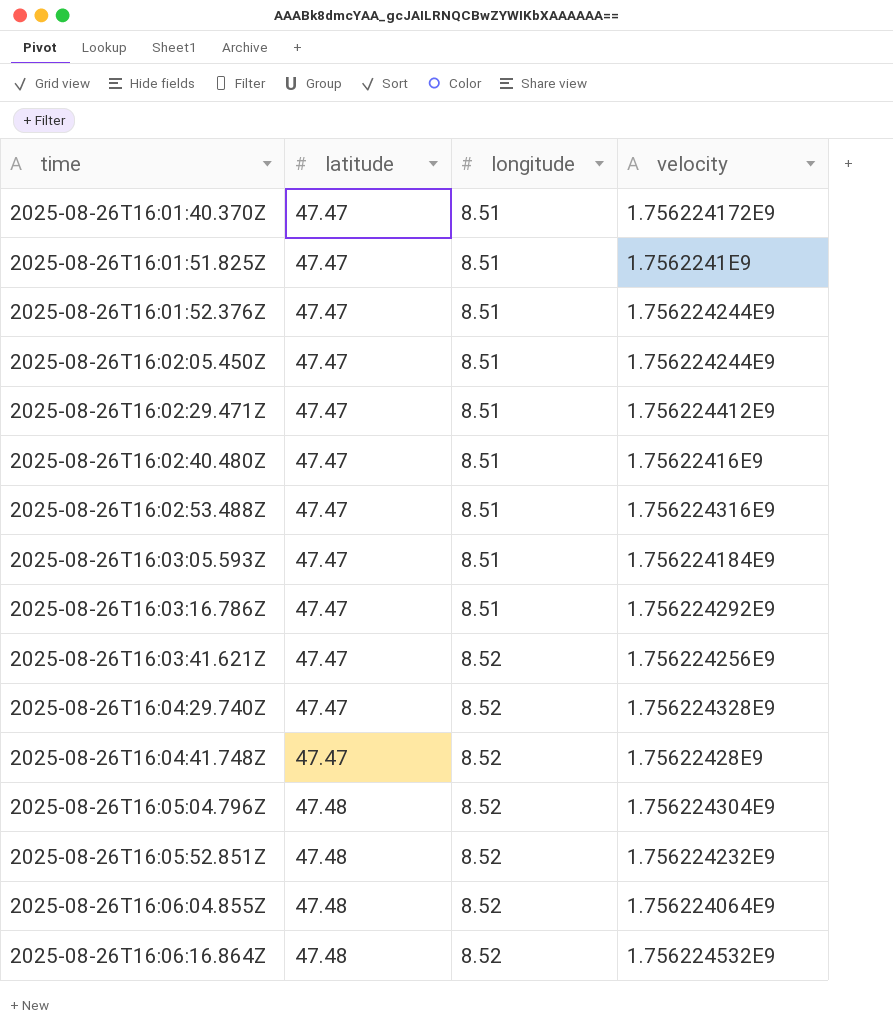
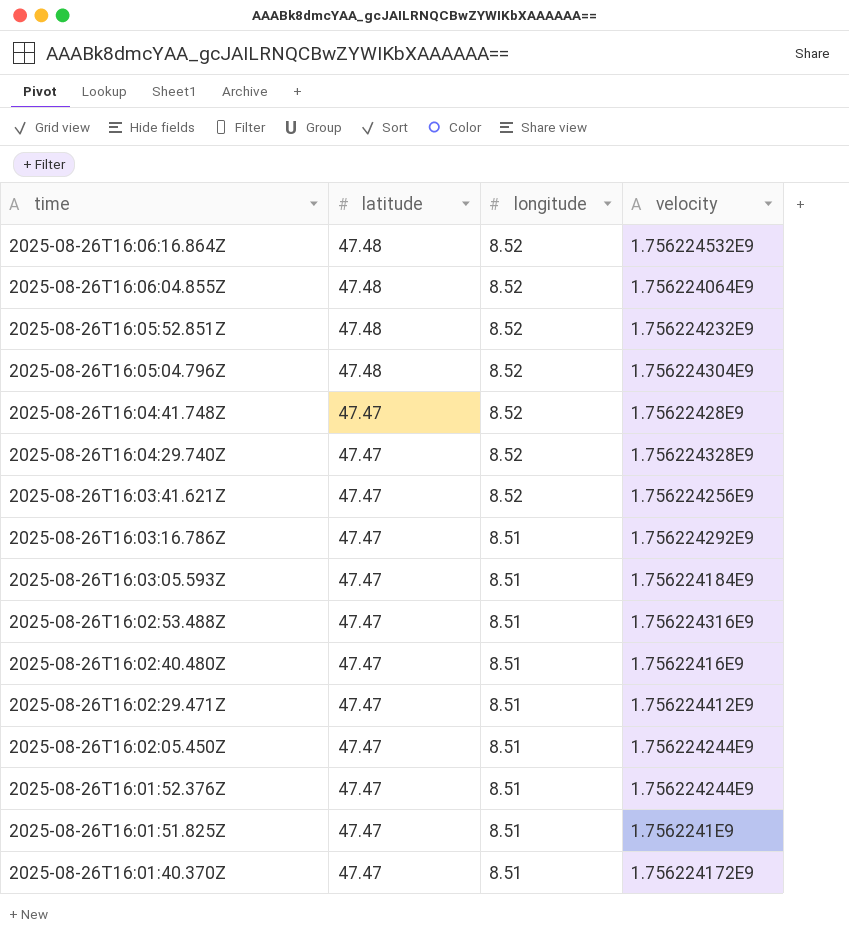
row order: time ascending -> time descending

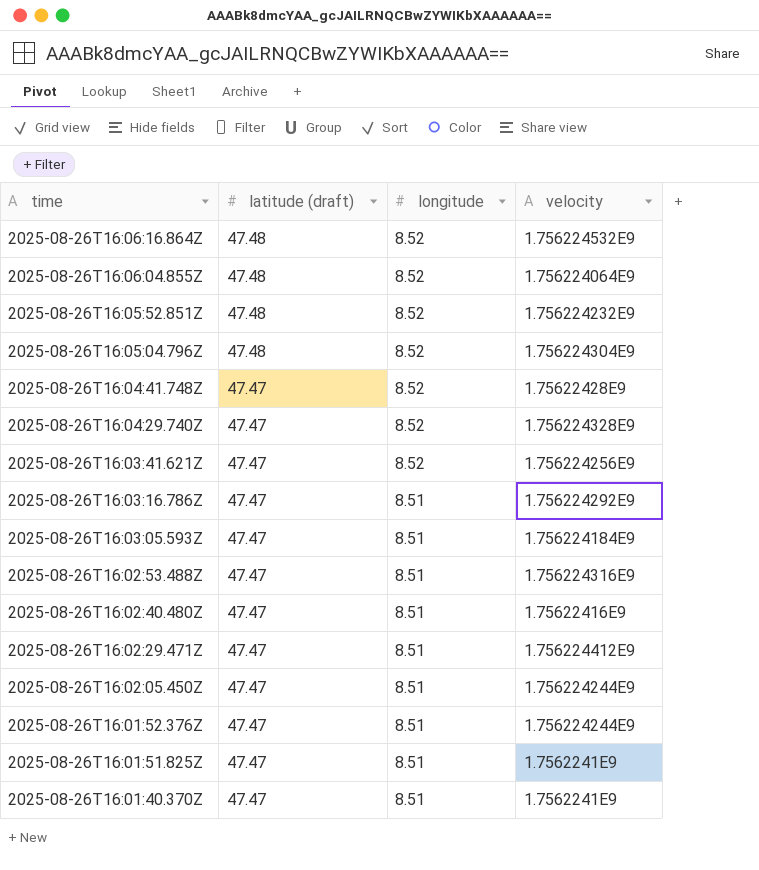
column name: latitude -> latitude (draft)
2025-08-26T16:01:40.370Z | velocity: 1.756224172E9 -> 1.7562241E9

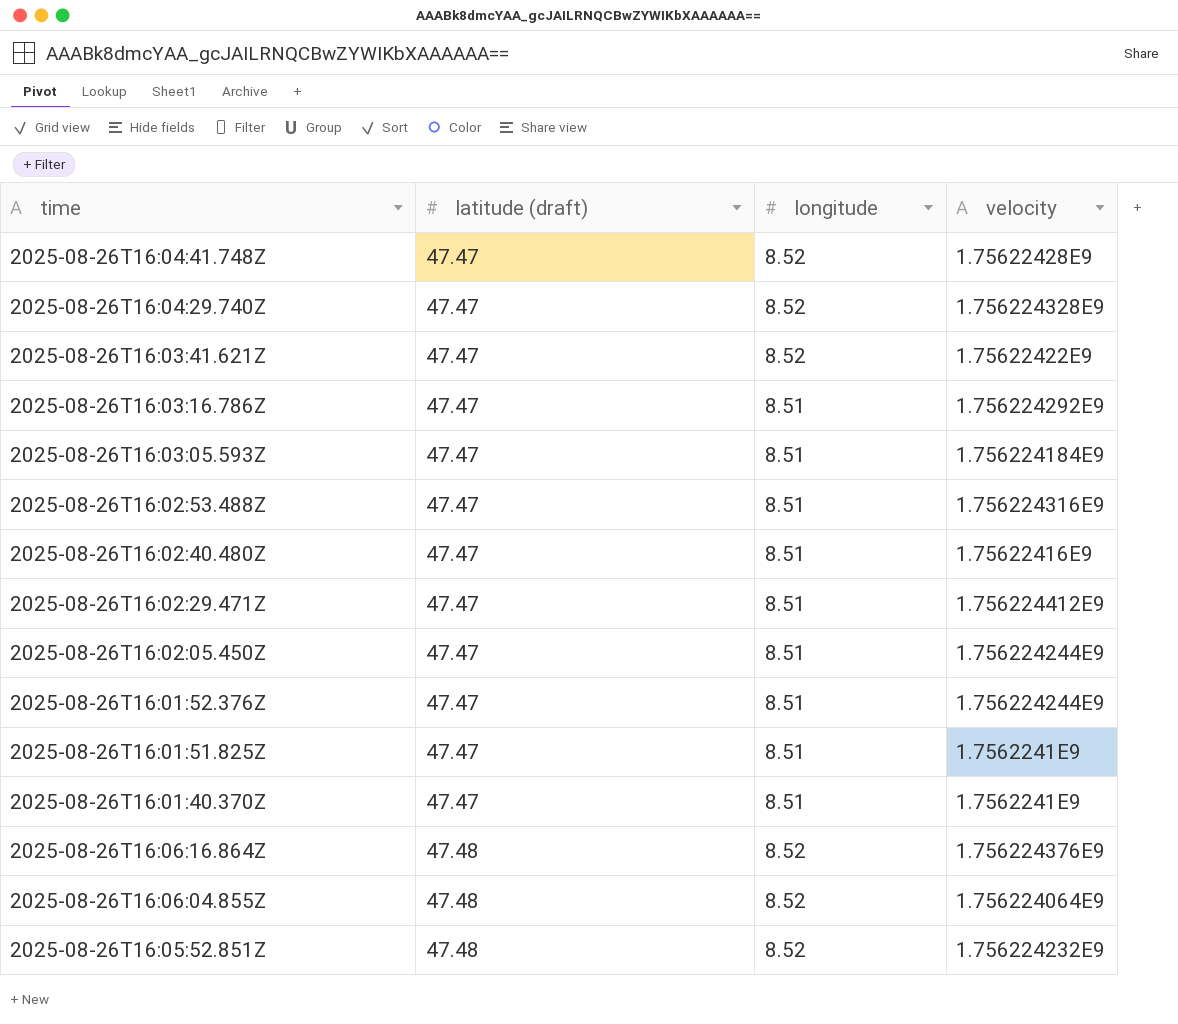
row order: time descending -> latitude (draft) ascending
row 2025-08-26T16:05:04.796Z: 47.48 | 8.52 | 1.756224304E9 -> none
2025-08-26T16:03:41.621Z | velocity: 1.756224256E9 -> 1.75622422E9
2025-08-26T16:06:16.864Z | velocity: 1.756224532E9 -> 1.756224376E9

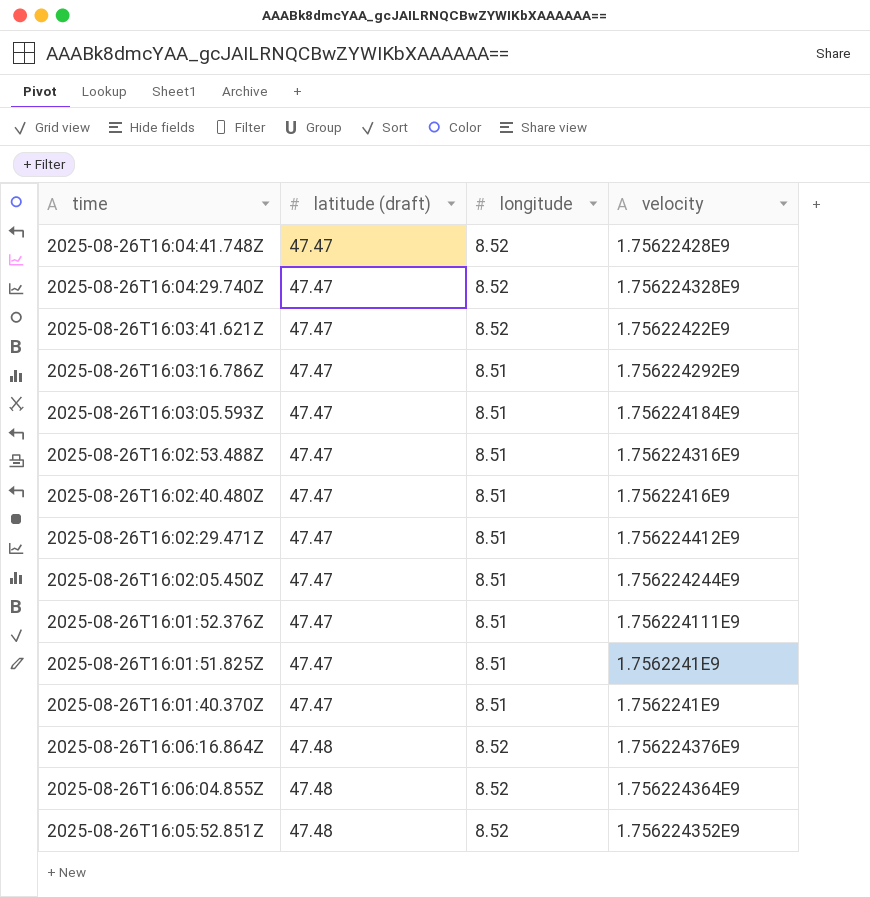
2025-08-26T16:01:52.376Z | velocity: 1.756224244E9 -> 1.756224111E9
2025-08-26T16:06:04.855Z | velocity: 1.756224064E9 -> 1.756224364E9
2025-08-26T16:05:52.851Z | velocity: 1.756224232E9 -> 1.756224352E9

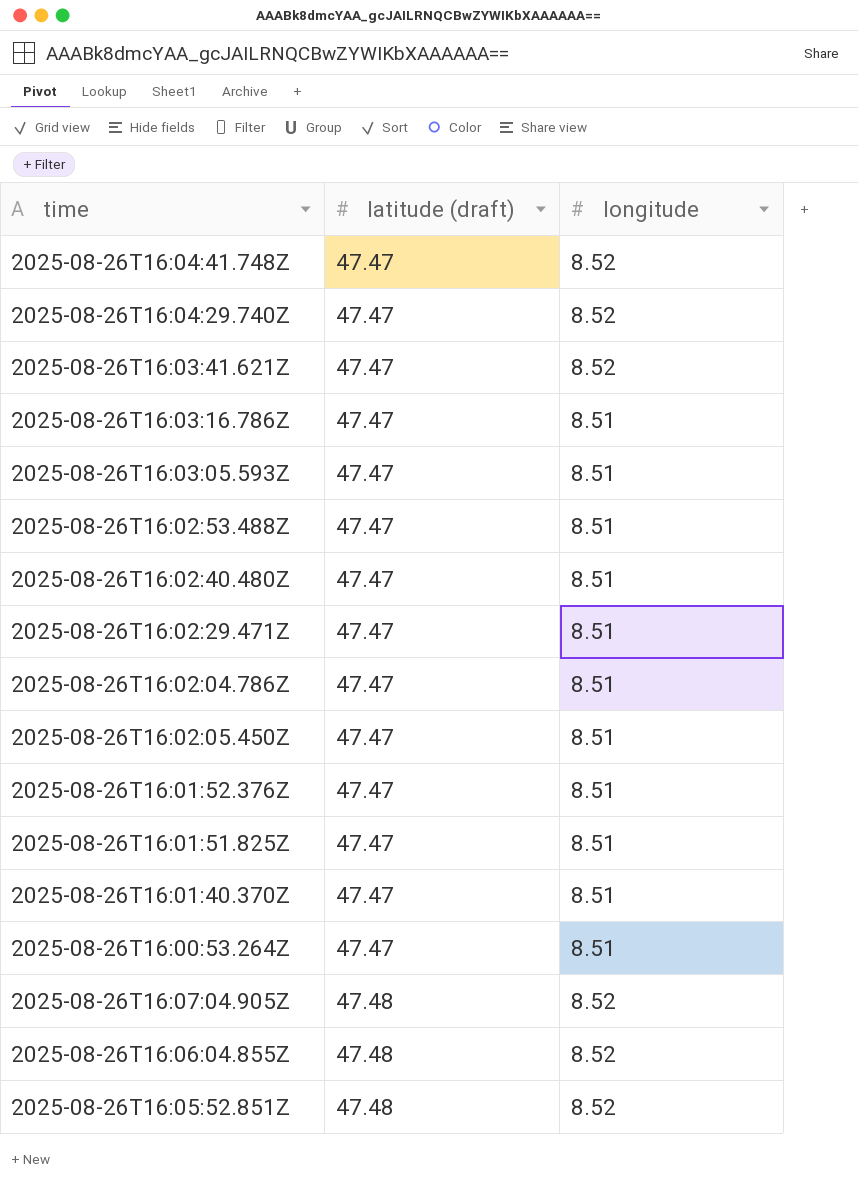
column velocity | position: 4 -> none
row 2025-08-26T16:06:16.864Z: 47.48 | 8.52 | 1.756224376E9 -> none
row 2025-08-26T16:02:04.786Z: none -> 47.47 | 8.51
row 2025-08-26T16:00:53.264Z: none -> 47.47 | 8.51
row 2025-08-26T16:07:04.905Z: none -> 47.48 | 8.52

